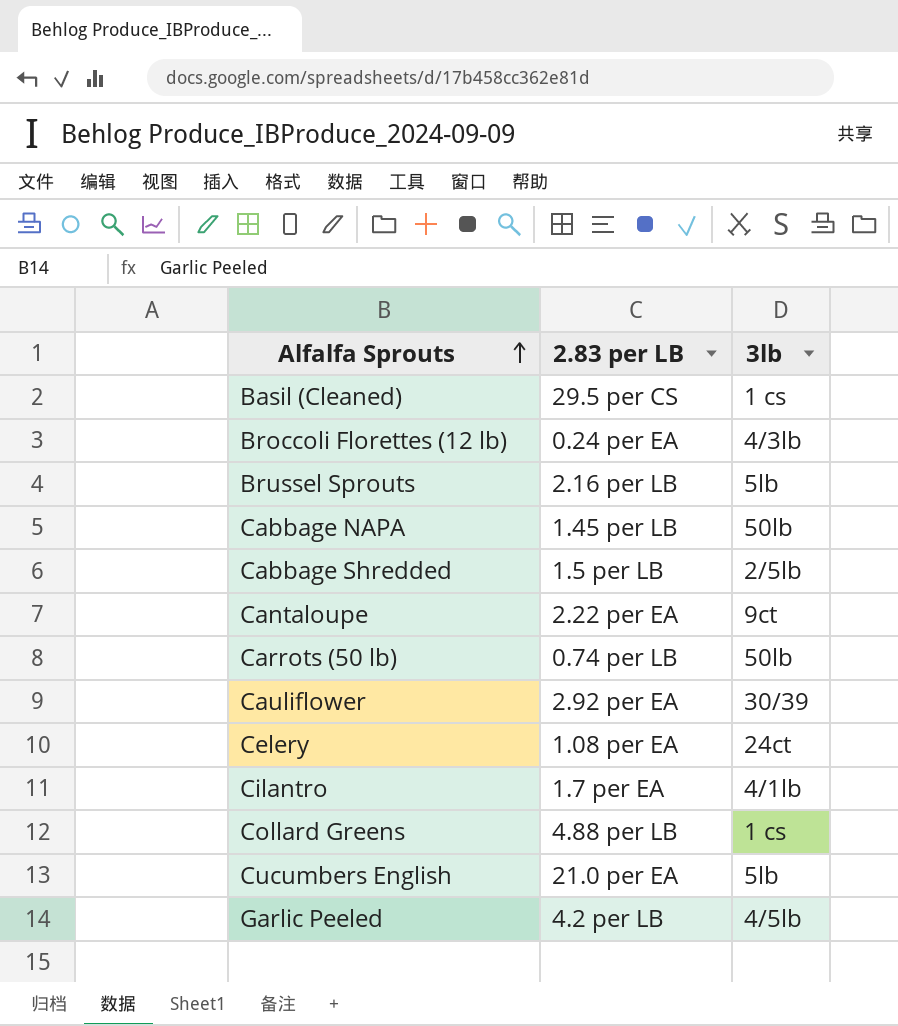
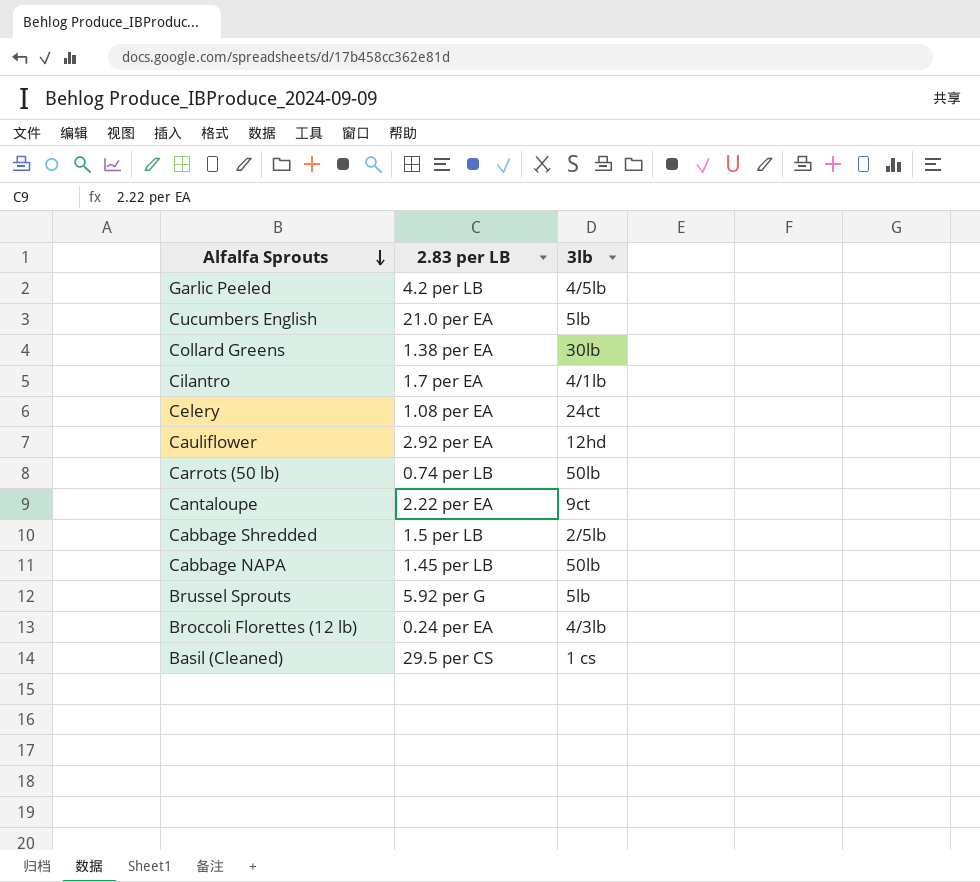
row order: Alfalfa Sprouts ascending -> Alfalfa Sprouts descending
Collard Greens | 2.83 per LB: 4.88 per LB -> 1.38 per EA
Collard Greens | 3lb: 1 cs -> 30lb
Cauliflower | 3lb: 30/39 -> 12hd
Brussel Sprouts | 2.83 per LB: 2.16 per LB -> 5.92 per G

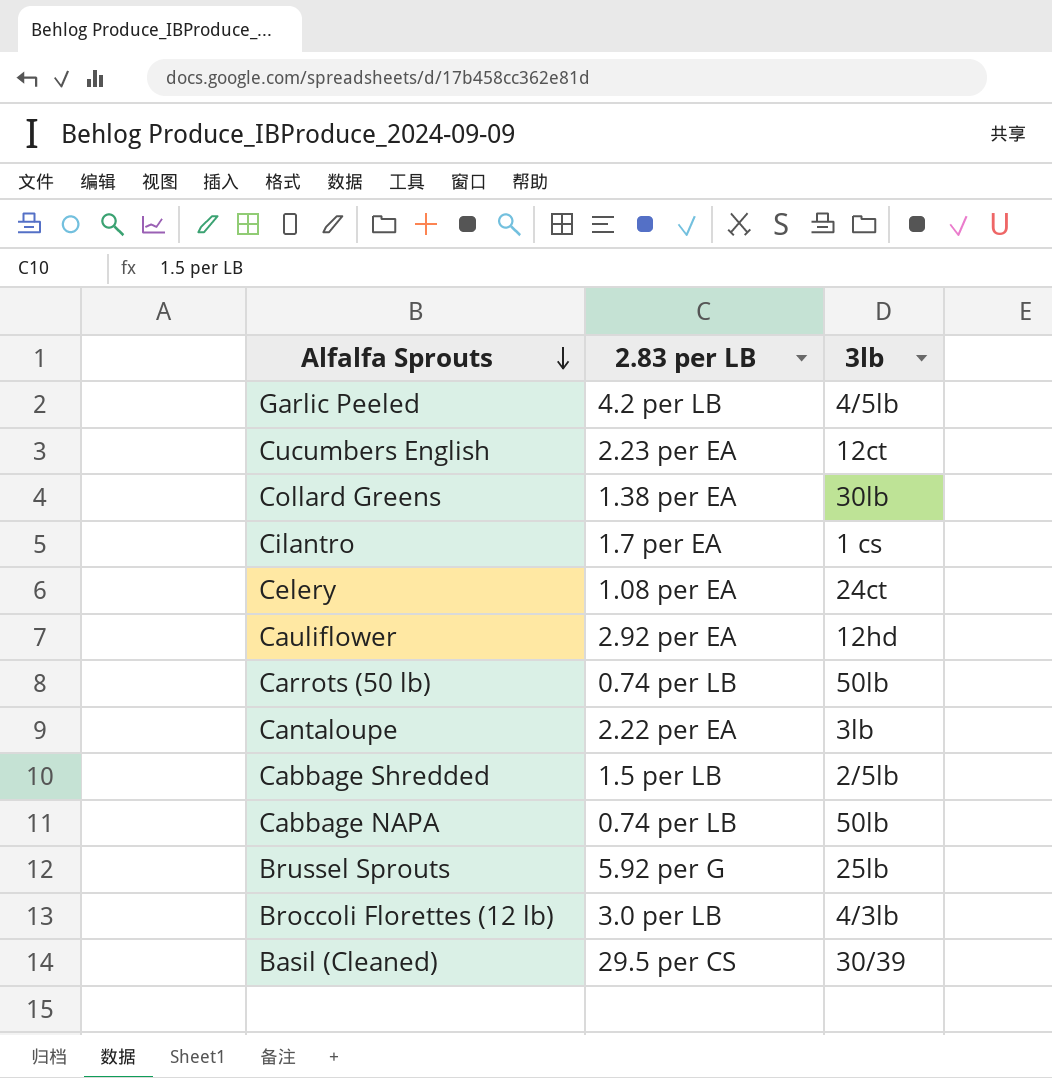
Cucumbers English | 2.83 per LB: 21.0 per EA -> 2.23 per EA
Cucumbers English | 3lb: 5lb -> 12ct
Cilantro | 3lb: 4/1lb -> 1 cs
Cantaloupe | 3lb: 9ct -> 3lb
Cabbage NAPA | 2.83 per LB: 1.45 per LB -> 0.74 per LB
Brussel Sprouts | 3lb: 5lb -> 25lb
Broccoli Florettes (12 lb) | 2.83 per LB: 0.24 per EA -> 3.0 per LB
Basil (Cleaned) | 3lb: 1 cs -> 30/39

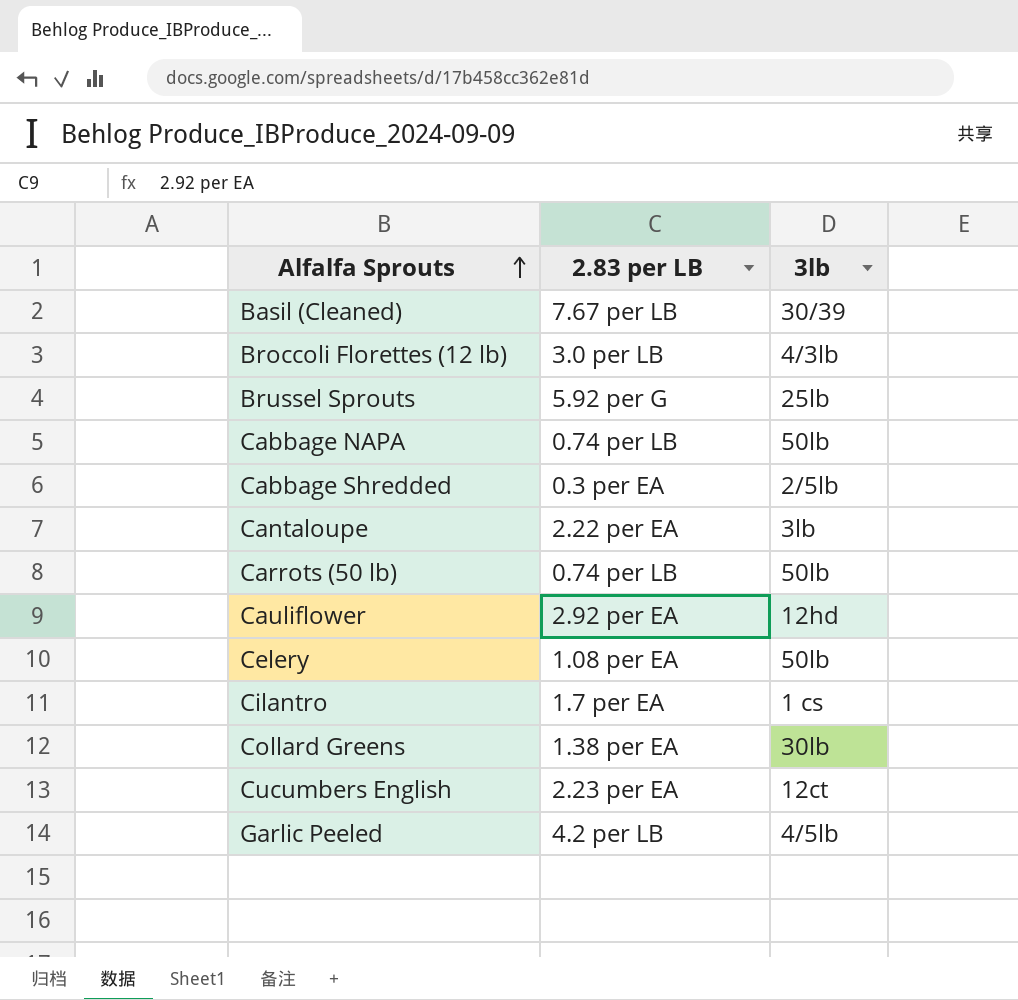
row order: Alfalfa Sprouts descending -> Alfalfa Sprouts ascending
Basil (Cleaned) | 2.83 per LB: 29.5 per CS -> 7.67 per LB
Cabbage Shredded | 2.83 per LB: 1.5 per LB -> 0.3 per EA
Celery | 3lb: 24ct -> 50lb

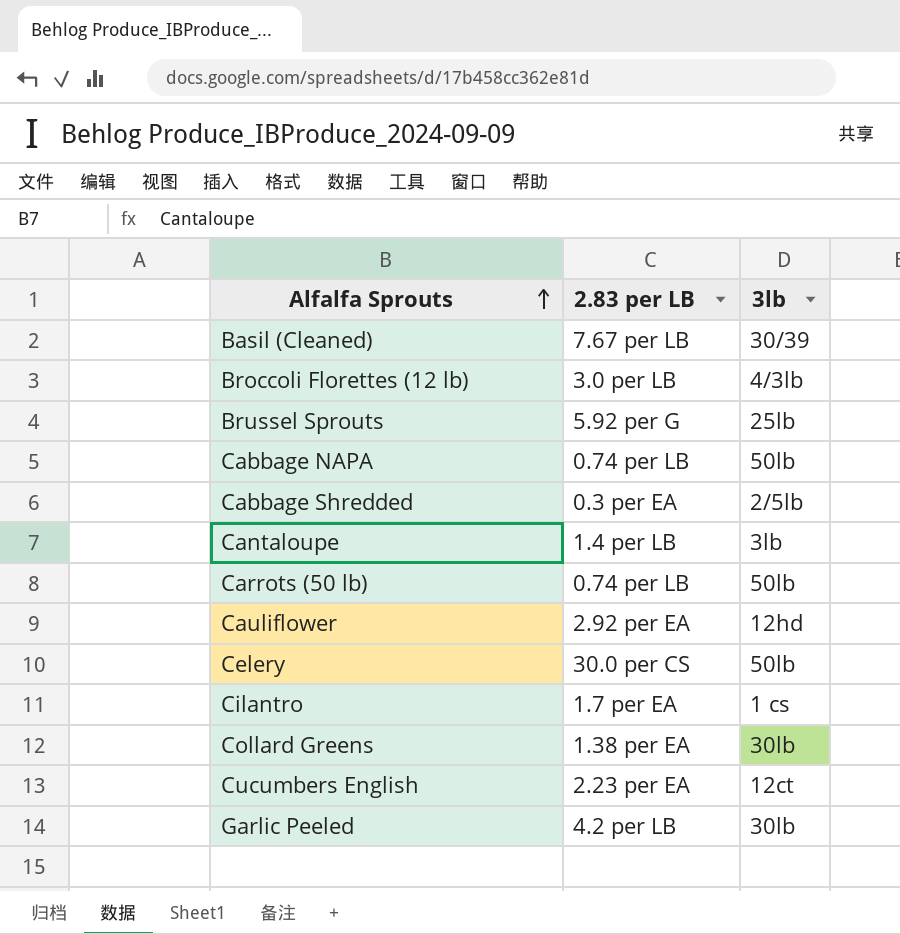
Cantaloupe | 2.83 per LB: 2.22 per EA -> 1.4 per LB
Celery | 2.83 per LB: 1.08 per EA -> 30.0 per CS
Garlic Peeled | 3lb: 4/5lb -> 30lb

